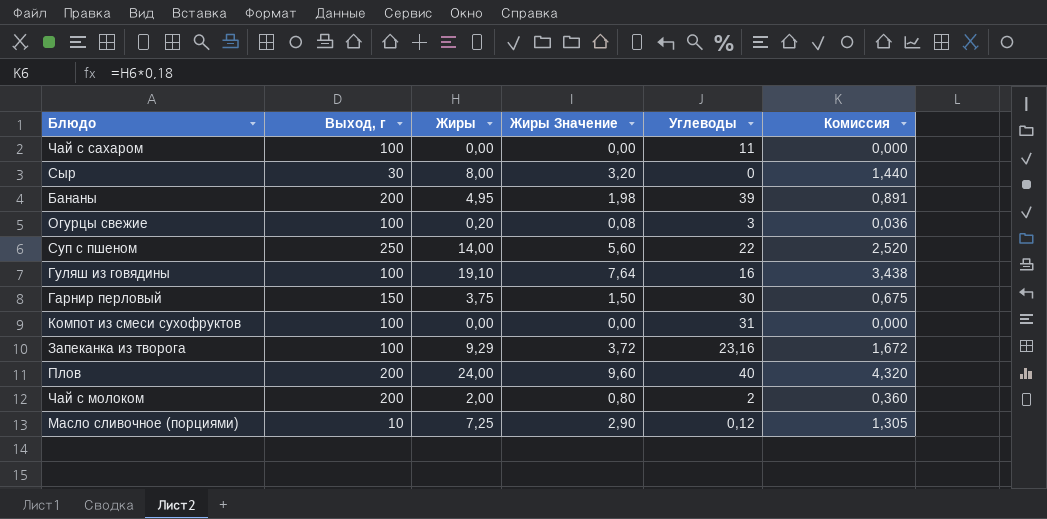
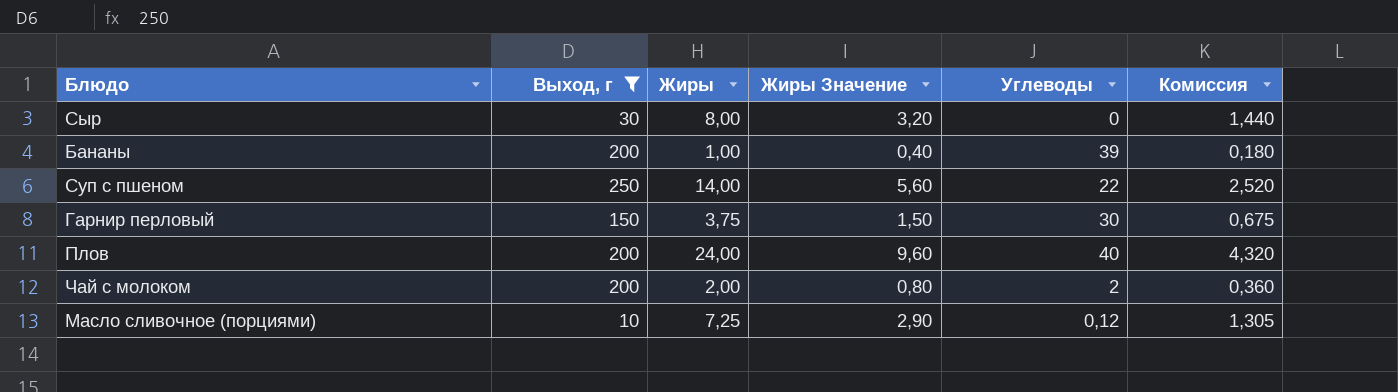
filter: none -> Выход, г != 100
Бананы | Жиры: 4,95 -> 1,00
Бананы | Жиры Значение: 1,98 -> 0,40
Бананы | Комиссия: 0,891 -> 0,180

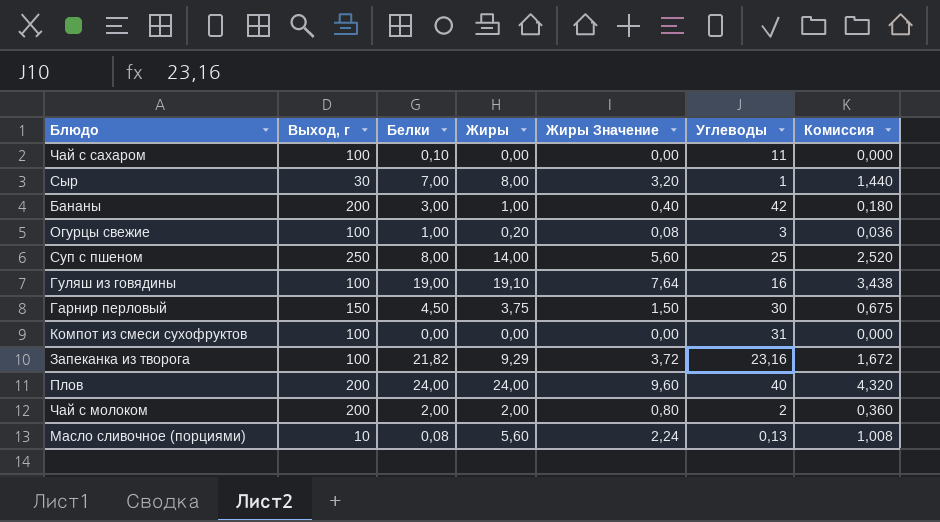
filter: Выход, г != 100 -> none
column Белки | position: none -> 3
Сыр | Углеводы: 0 -> 1
Бананы | Углеводы: 39 -> 42
Суп с пшеном | Углеводы: 22 -> 25
Масло сливочное (порциями) | Жиры: 7,25 -> 5,60
Масло сливочное (порциями) | Жиры Значение: 2,90 -> 2,24
Масло сливочное (порциями) | Углеводы: 0,12 -> 0,13
Масло сливочное (порциями) | Комиссия: 1,305 -> 1,008

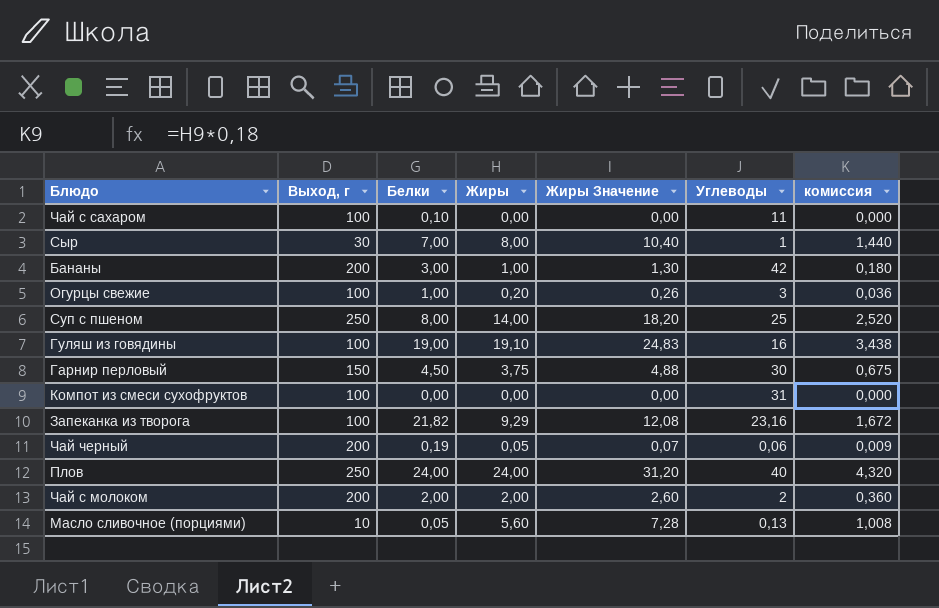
column Жиры Значение | formula: [Жиры] * 0,4 -> [Жиры] * 1,3
column name: Комиссия -> комиссия
row Чай черный: none -> 200 | 0,19 | 0,05 | 0,07 | 0,06 | 0,009
Плов | Выход, г: 200 -> 250
Масло сливочное (порциями) | Белки: 0,08 -> 0,05

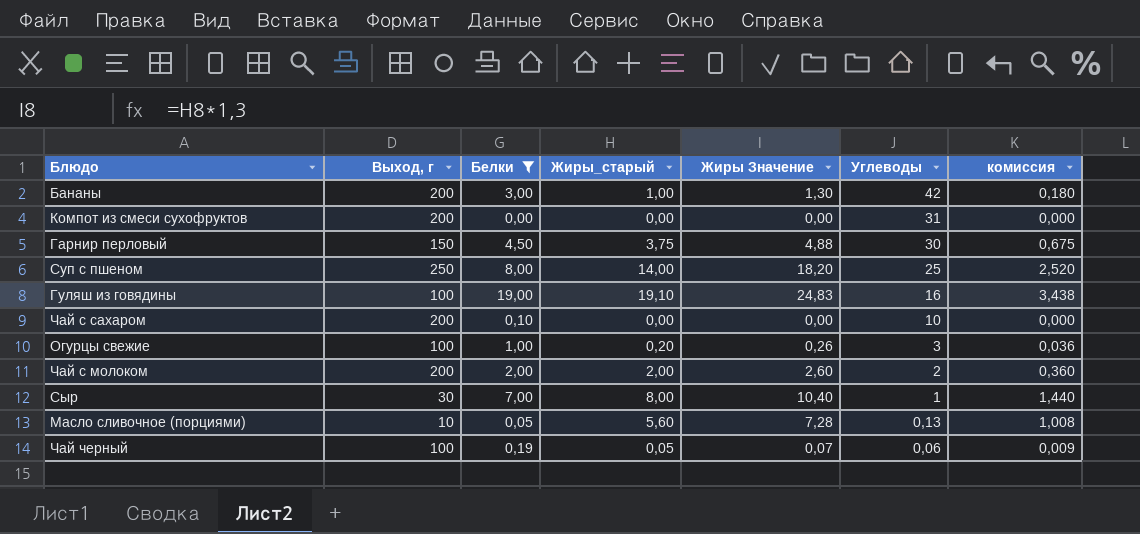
filter: none -> Белки <= 19,00
row order: none -> Углеводы descending
column name: Жиры -> Жиры_старый
Компот из смеси сухофруктов | Выход, г: 100 -> 200
Чай с сахаром | Выход, г: 100 -> 200
Чай с сахаром | Углеводы: 11 -> 10
Чай черный | Выход, г: 200 -> 100

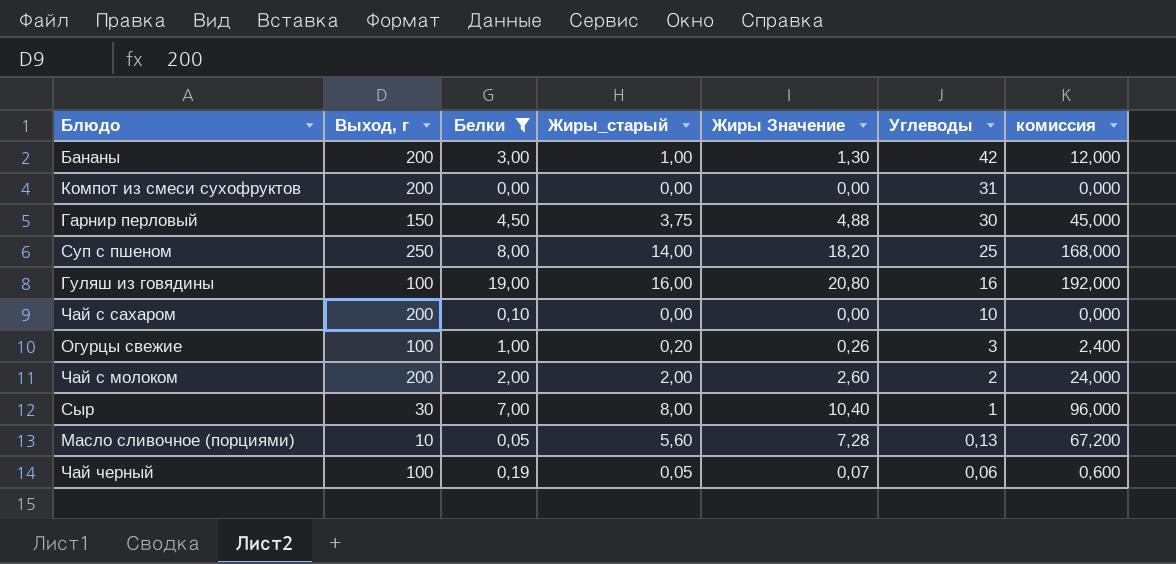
column комиссия | formula: [Жиры_старый] * 0,18 -> [Жиры_старый] * 12
Гуляш из говядины | Жиры_старый: 19,10 -> 16,00
Гуляш из говядины | Жиры Значение: 24,83 -> 20,80

